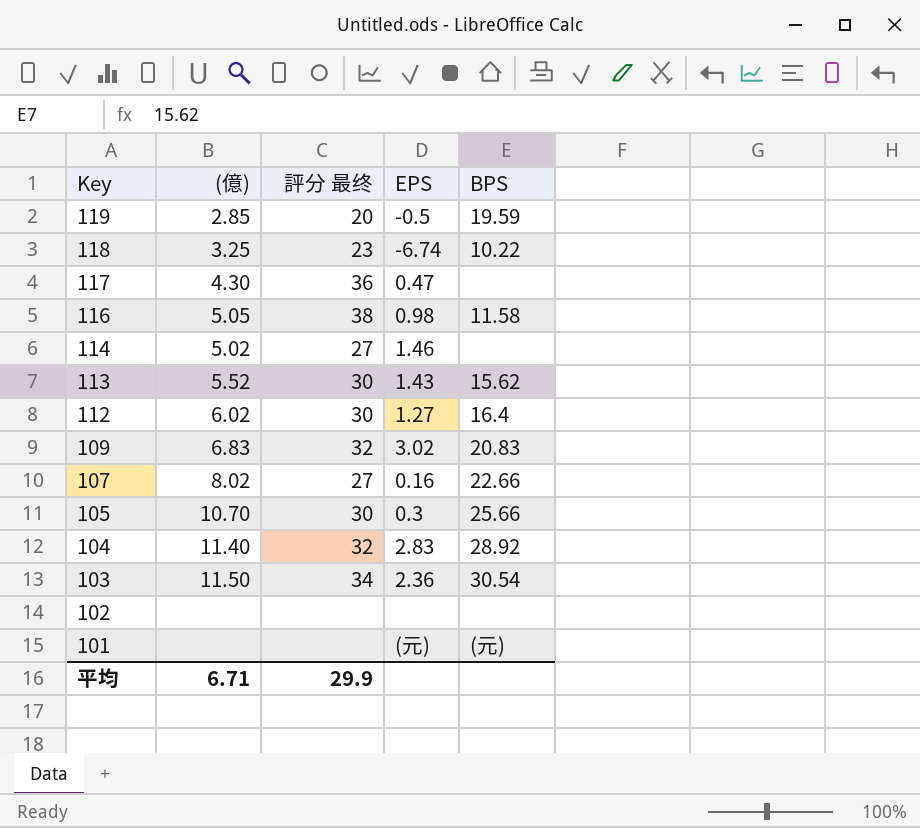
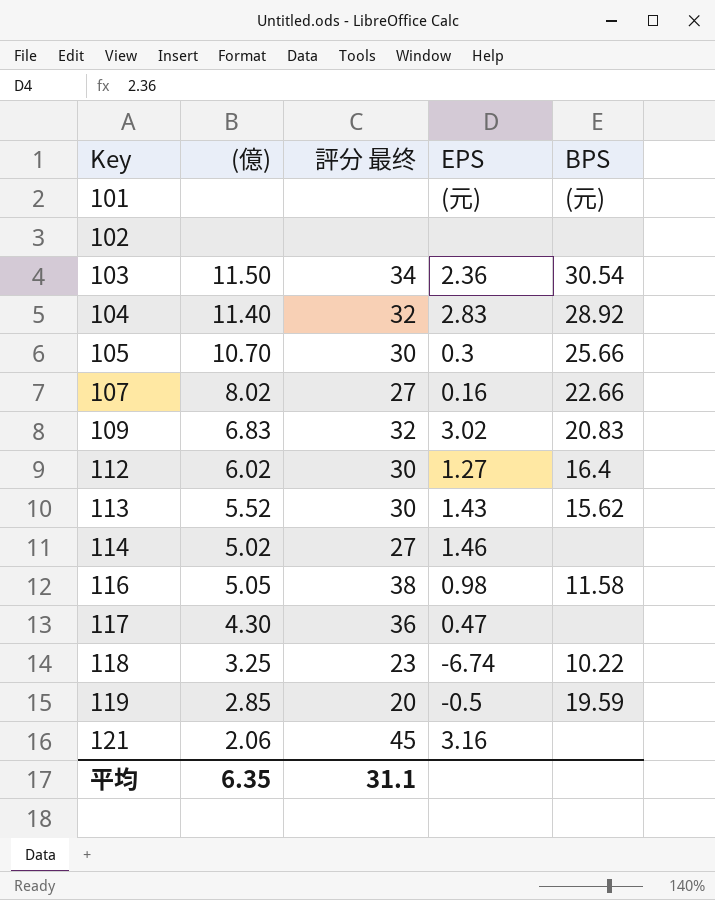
row order: Key descending -> Key ascending
row 121: none -> 2.06 | 45 | 3.16 | none
平均 | (億): 6.71 -> 6.35
平均 | 評分 最终: 29.9 -> 31.1

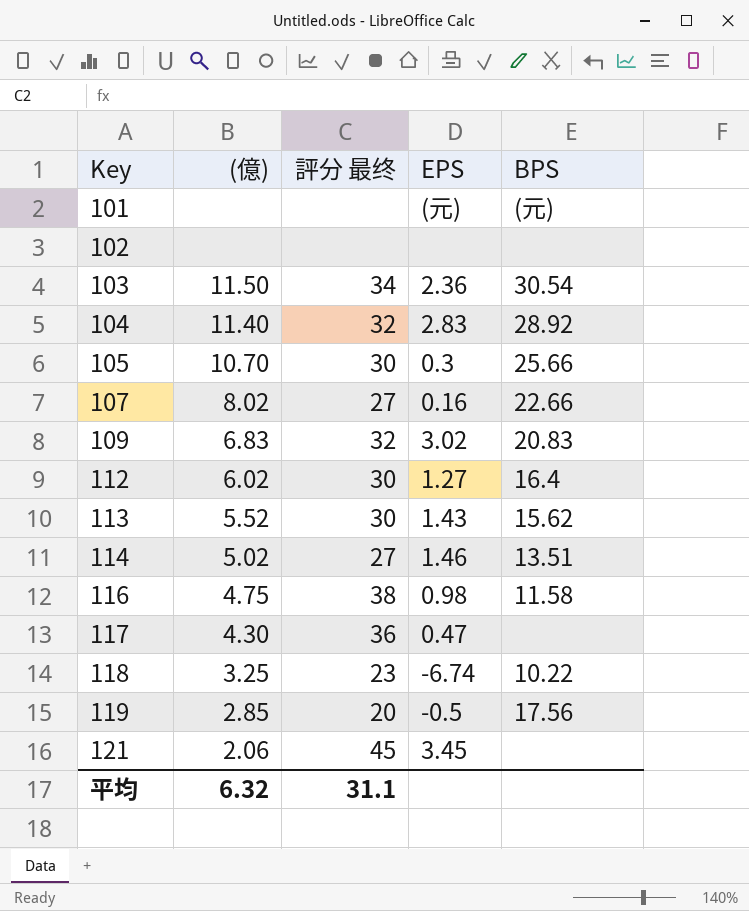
114 | BPS: none -> 13.51
116 | (億): 5.05 -> 4.75
119 | BPS: 19.59 -> 17.56
121 | EPS: 3.16 -> 3.45
平均 | (億): 6.35 -> 6.32

